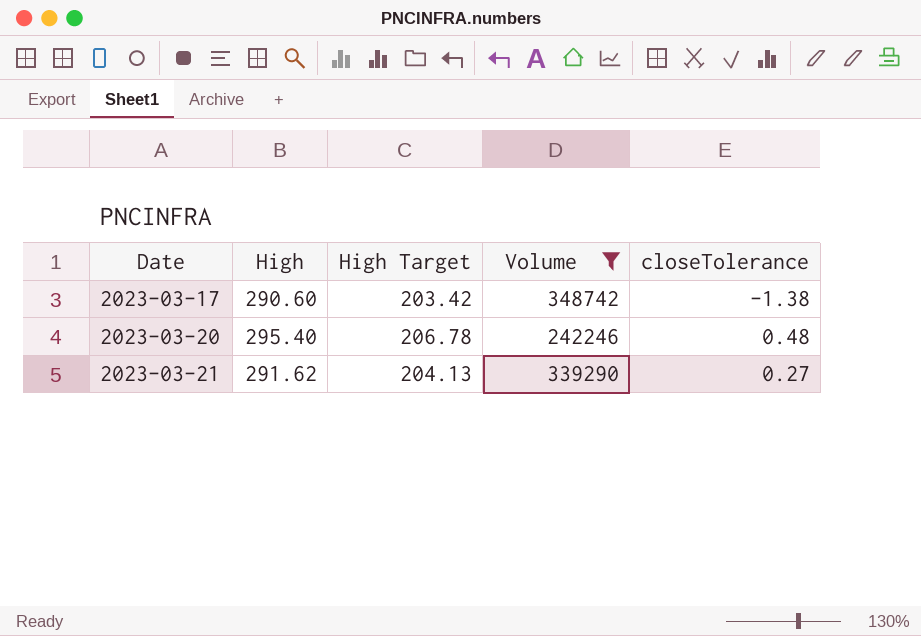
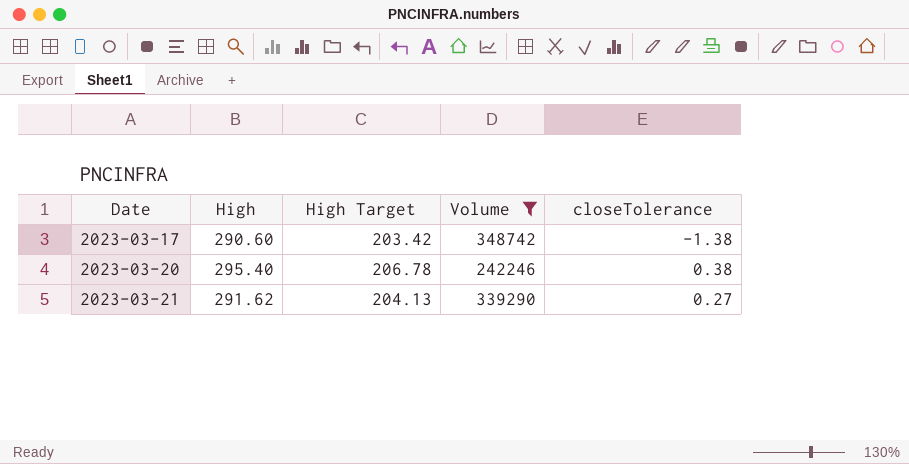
2023-03-20 | closeTolerance: 0.48 -> 0.38

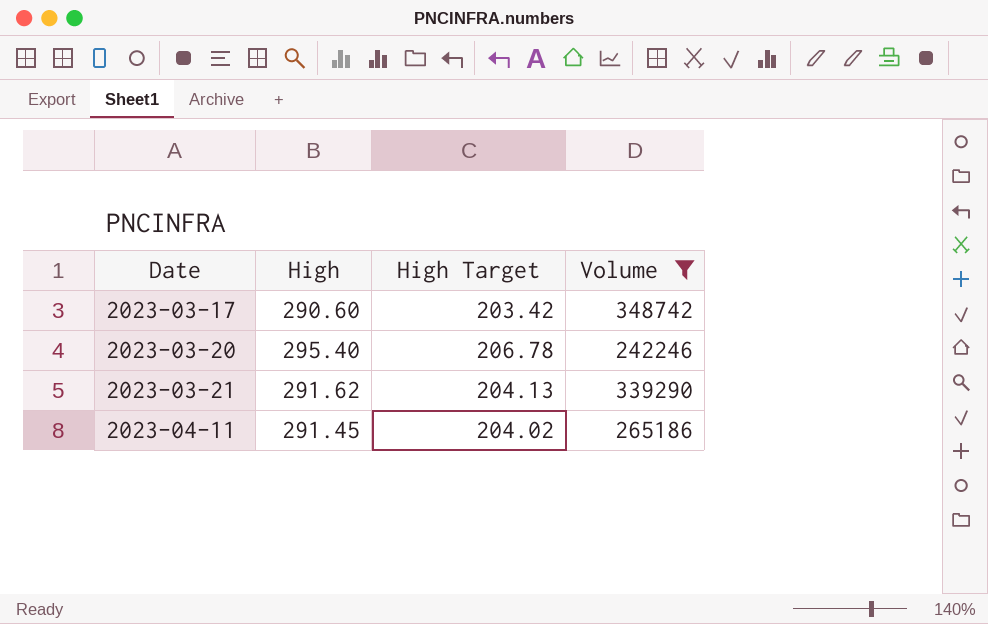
column closeTolerance | position: 5 -> none
row 2023-04-11: none -> 291.45 | 204.02 | 265186

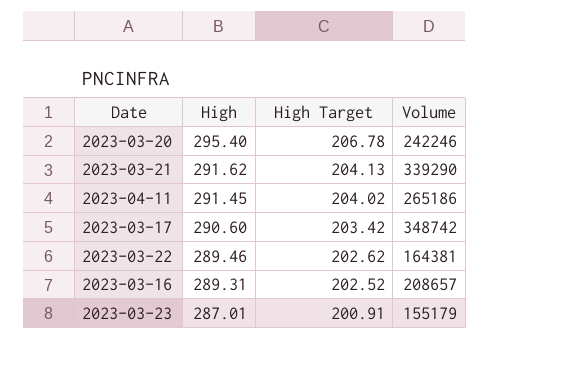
filter: Volume >= 242246 -> none
row order: Date ascending -> High descending

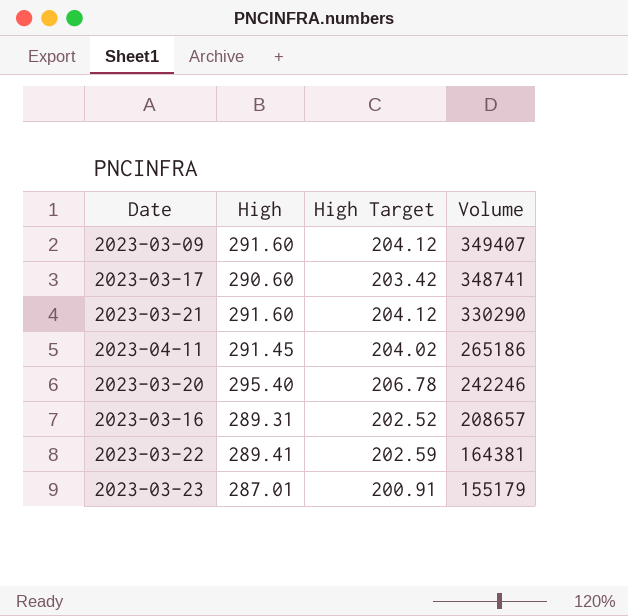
row order: High descending -> Volume descending
row 2023-03-09: none -> 291.60 | 204.12 | 349407
2023-03-17 | Volume: 348742 -> 348741
2023-03-21 | High: 291.62 -> 291.60
2023-03-21 | High Target: 204.13 -> 204.12
2023-03-21 | Volume: 339290 -> 330290
2023-03-22 | High: 289.46 -> 289.41
2023-03-22 | High Target: 202.62 -> 202.59

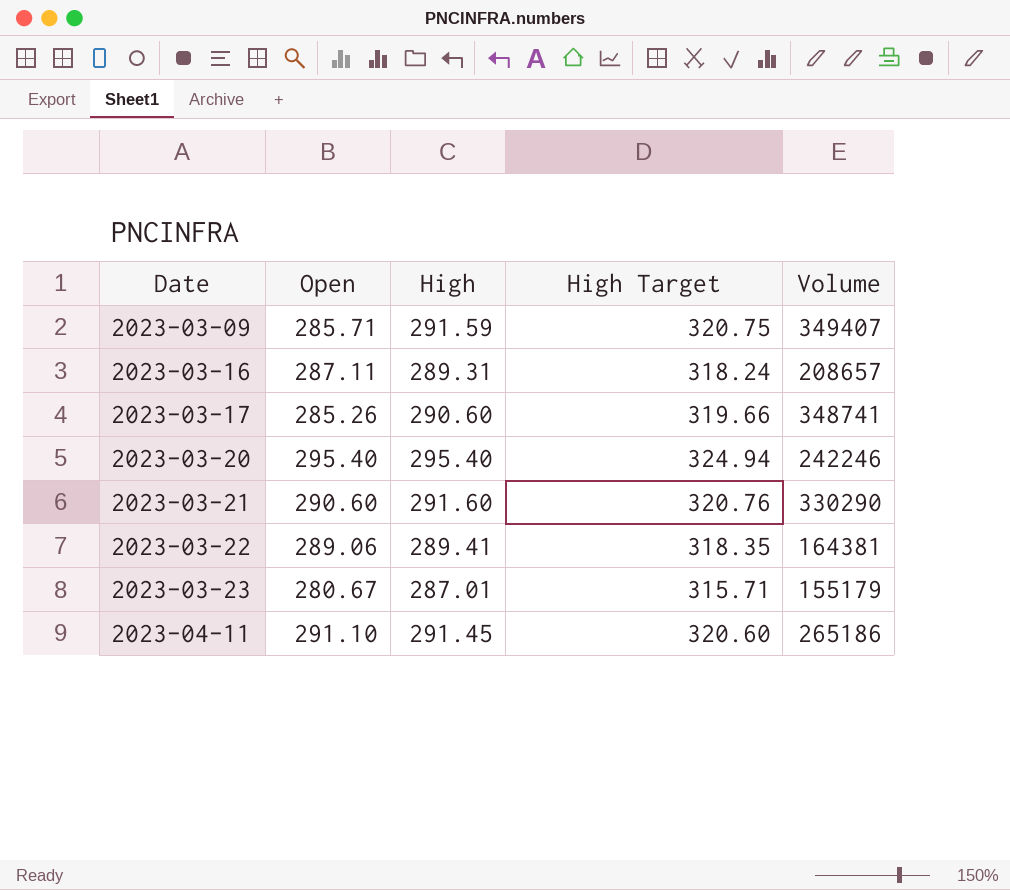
row order: Volume descending -> Date ascending
column Open | position: none -> 2
column High Target | formula: [High] * 0.7 -> [High] * 1.1
2023-03-09 | High: 291.60 -> 291.59

